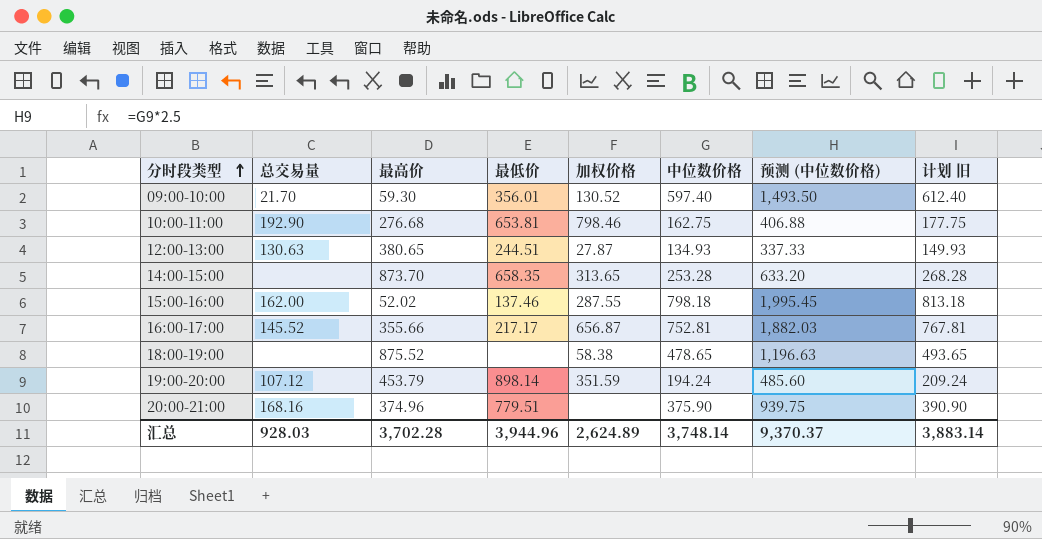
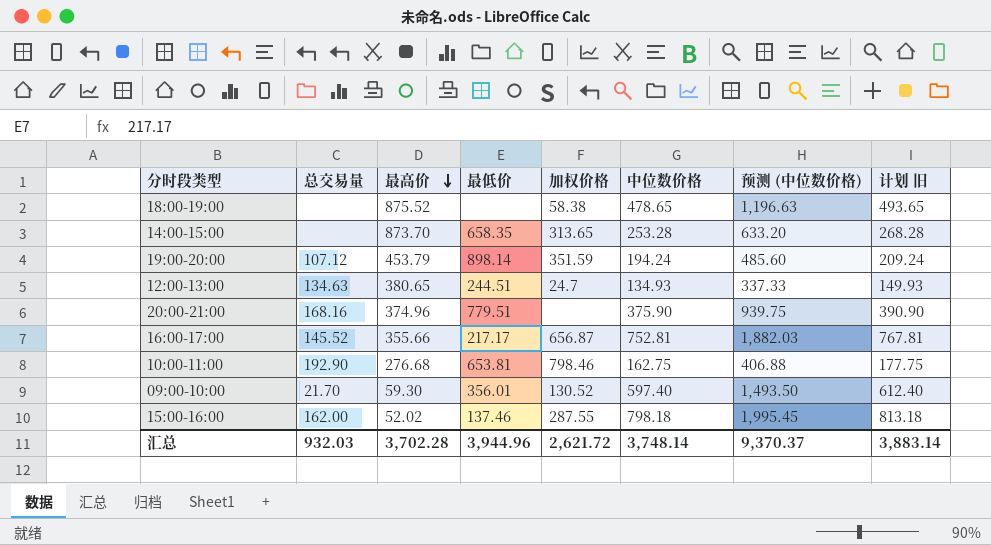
row order: 分时段类型 ascending -> 最高价 descending
12:00-13:00 | 总交易量: 130.63 -> 134.63
12:00-13:00 | 加权价格: 27.87 -> 24.7
汇总 | 总交易量: 928.03 -> 932.03
汇总 | 加权价格: 2,624.89 -> 2,621.72

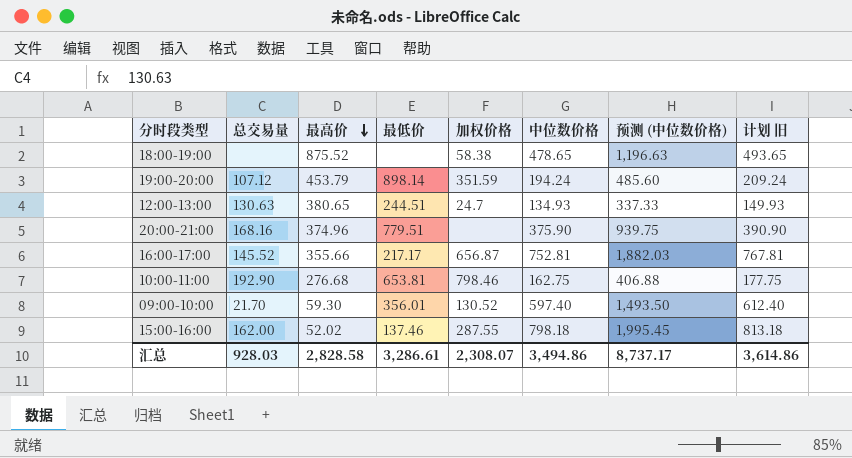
row 14:00-15:00: none | 873.70 | 658.35 | 313.65 | 253.28 | 633.20 | 268.28 -> none
12:00-13:00 | 总交易量: 134.63 -> 130.63
汇总 | 总交易量: 932.03 -> 928.03
汇总 | 最高价: 3,702.28 -> 2,828.58
汇总 | 最低价: 3,944.96 -> 3,286.61
汇总 | 加权价格: 2,621.72 -> 2,308.07
汇总 | 中位数价格: 3,748.14 -> 3,494.86
汇总 | 预测 (中位数价格): 9,370.37 -> 8,737.17
汇总 | 计划 旧: 3,883.14 -> 3,614.86

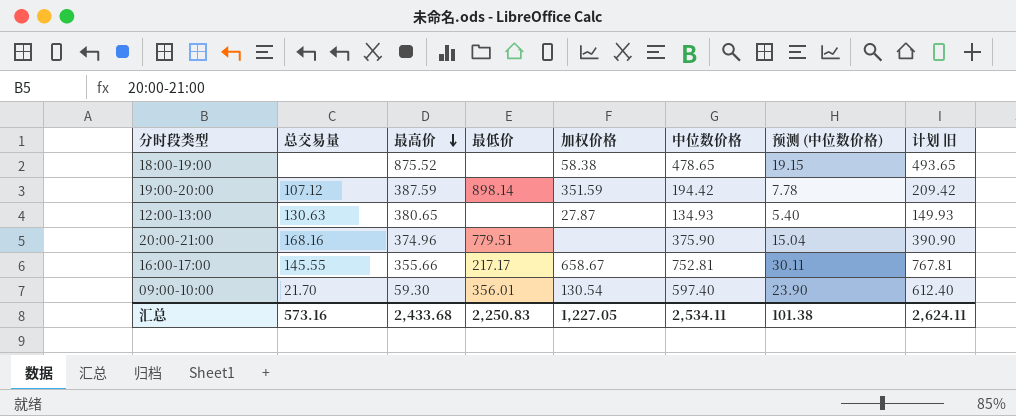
column 预测 (中位数价格) | formula: [中位数价格] * 2.5 -> [中位数价格] * 0.04
row 10:00-11:00: 192.90 | 276.68 | 653.81 | 798.46 | 162.75 | 406.88 | 177.75 -> none
row 15:00-16:00: 162.00 | 52.02 | 137.46 | 287.55 | 798.18 | 1,995.45 | 813.18 -> none
19:00-20:00 | 最高价: 453.79 -> 387.59
19:00-20:00 | 中位数价格: 194.24 -> 194.42
19:00-20:00 | 计划 旧: 209.24 -> 209.42
12:00-13:00 | 最低价: 244.51 -> none
12:00-13:00 | 加权价格: 24.7 -> 27.87
16:00-17:00 | 总交易量: 145.52 -> 145.55
16:00-17:00 | 加权价格: 656.87 -> 658.67
09:00-10:00 | 加权价格: 130.52 -> 130.54
汇总 | 总交易量: 928.03 -> 573.16
汇总 | 最高价: 2,828.58 -> 2,433.68
汇总 | 最低价: 3,286.61 -> 2,250.83
汇总 | 加权价格: 2,308.07 -> 1,227.05
汇总 | 中位数价格: 3,494.86 -> 2,534.11
汇总 | 预测 (中位数价格): 8,737.17 -> 101.38
汇总 | 计划 旧: 3,614.86 -> 2,624.11

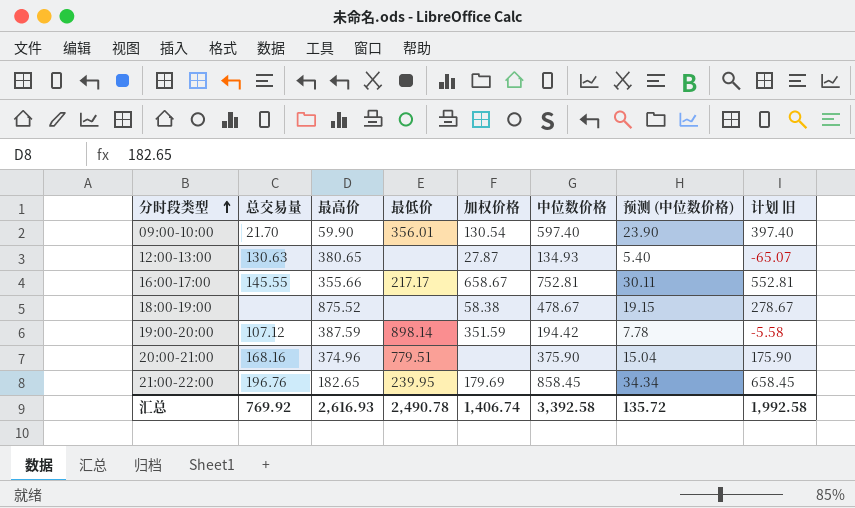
row order: 最高价 descending -> 分时段类型 ascending
column 计划 旧 | formula: [中位数价格] + 15 -> [中位数价格] - 200
09:00-10:00 | 最高价: 59.30 -> 59.90
18:00-19:00 | 中位数价格: 478.65 -> 478.67
row 21:00-22:00: none -> 196.76 | 182.65 | 239.95 | 179.69 | 858.45 | 34.34 | 658.45
汇总 | 总交易量: 573.16 -> 769.92
汇总 | 最高价: 2,433.68 -> 2,616.93
汇总 | 最低价: 2,250.83 -> 2,490.78
汇总 | 加权价格: 1,227.05 -> 1,406.74
汇总 | 中位数价格: 2,534.11 -> 3,392.58
汇总 | 预测 (中位数价格): 101.38 -> 135.72
汇总 | 计划 旧: 2,624.11 -> 1,992.58

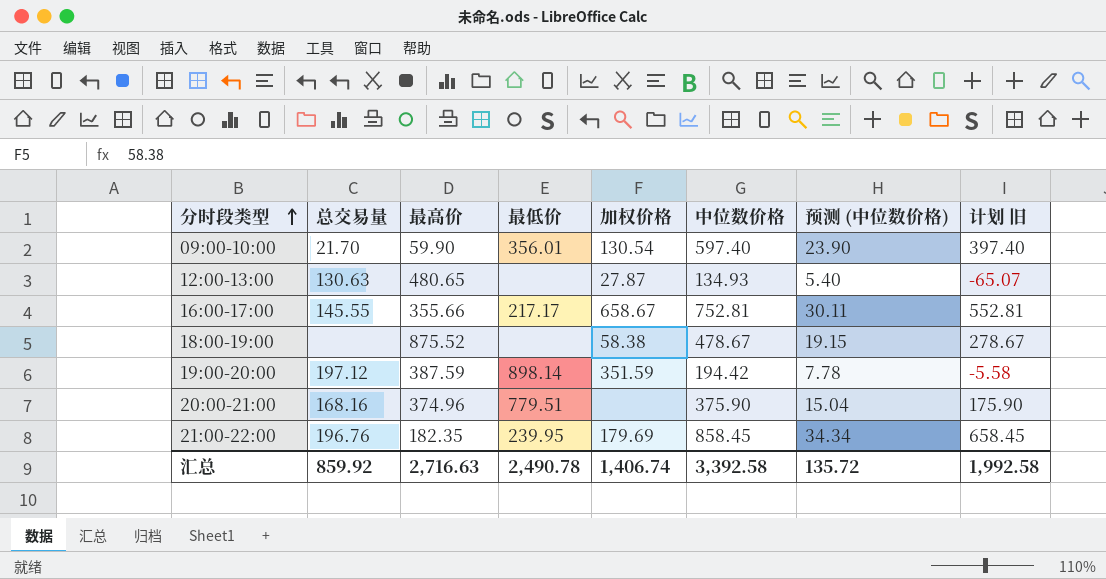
12:00-13:00 | 最高价: 380.65 -> 480.65
19:00-20:00 | 总交易量: 107.12 -> 197.12
21:00-22:00 | 最高价: 182.65 -> 182.35
汇总 | 总交易量: 769.92 -> 859.92
汇总 | 最高价: 2,616.93 -> 2,716.63

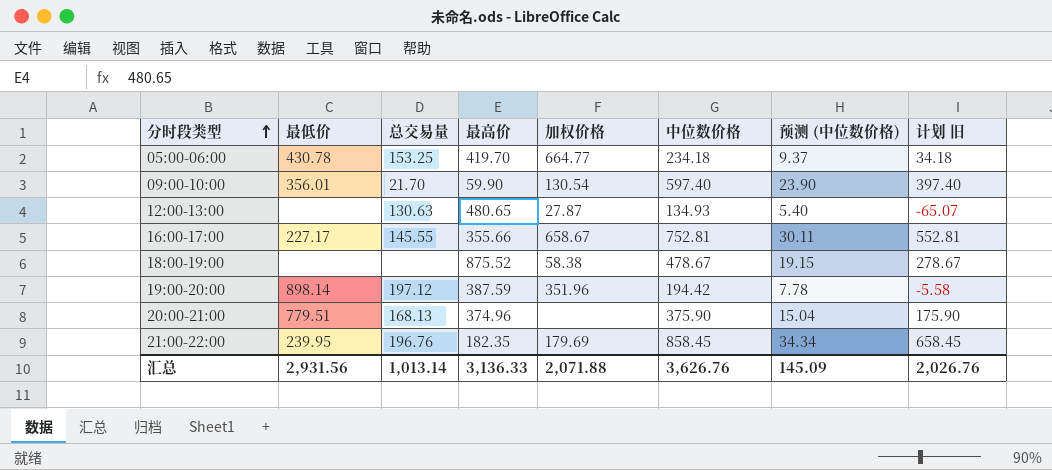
column 最低价 | position: 4 -> 2
row 05:00-06:00: none -> 430.78 | 153.25 | 419.70 | 664.77 | 234.18 | 9.37 | 34.18
16:00-17:00 | 最低价: 217.17 -> 227.17
19:00-20:00 | 加权价格: 351.59 -> 351.96
20:00-21:00 | 总交易量: 168.16 -> 168.13
汇总 | 最低价: 2,490.78 -> 2,931.56
汇总 | 总交易量: 859.92 -> 1,013.14
汇总 | 最高价: 2,716.63 -> 3,136.33
汇总 | 加权价格: 1,406.74 -> 2,071.88
汇总 | 中位数价格: 3,392.58 -> 3,626.76
汇总 | 预测 (中位数价格): 135.72 -> 145.09
汇总 | 计划 旧: 1,992.58 -> 2,026.76

